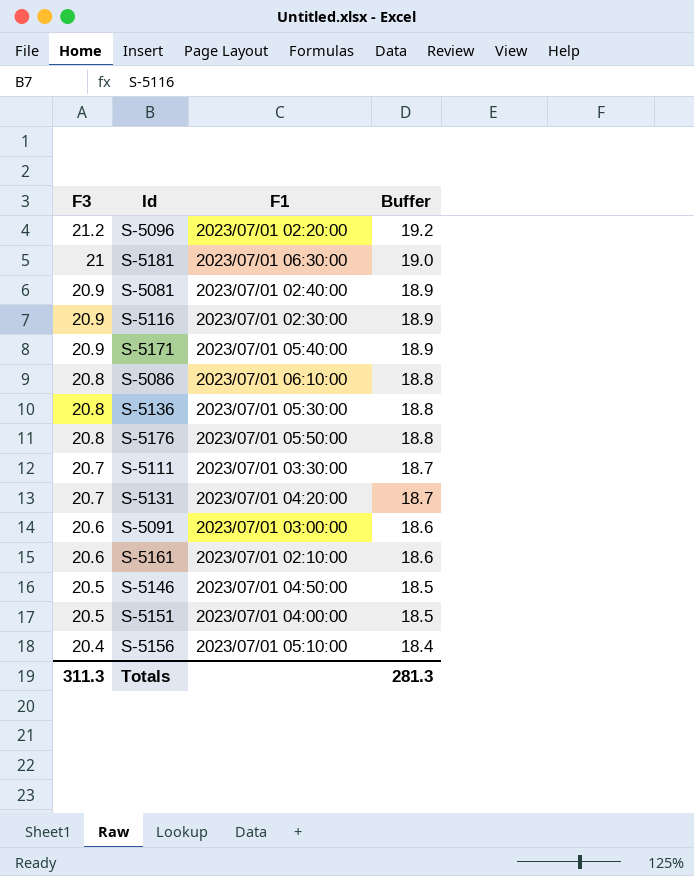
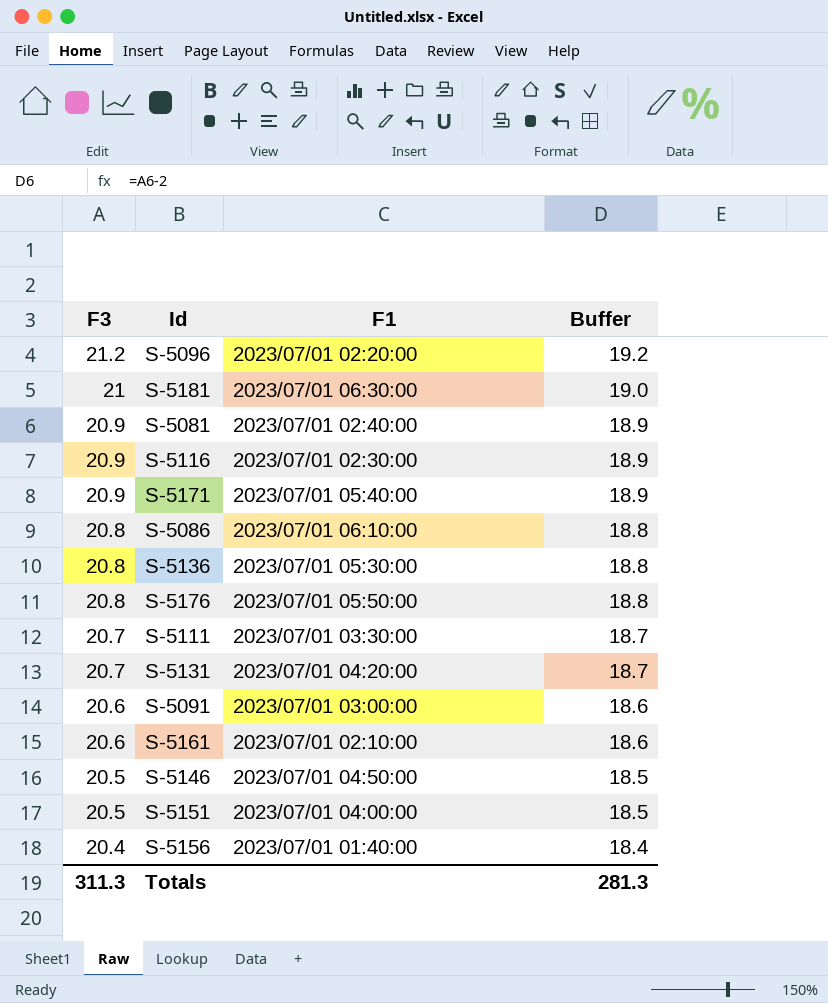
S-5156 | F1: 2023/07/01 05:10:00 -> 2023/07/01 01:40:00

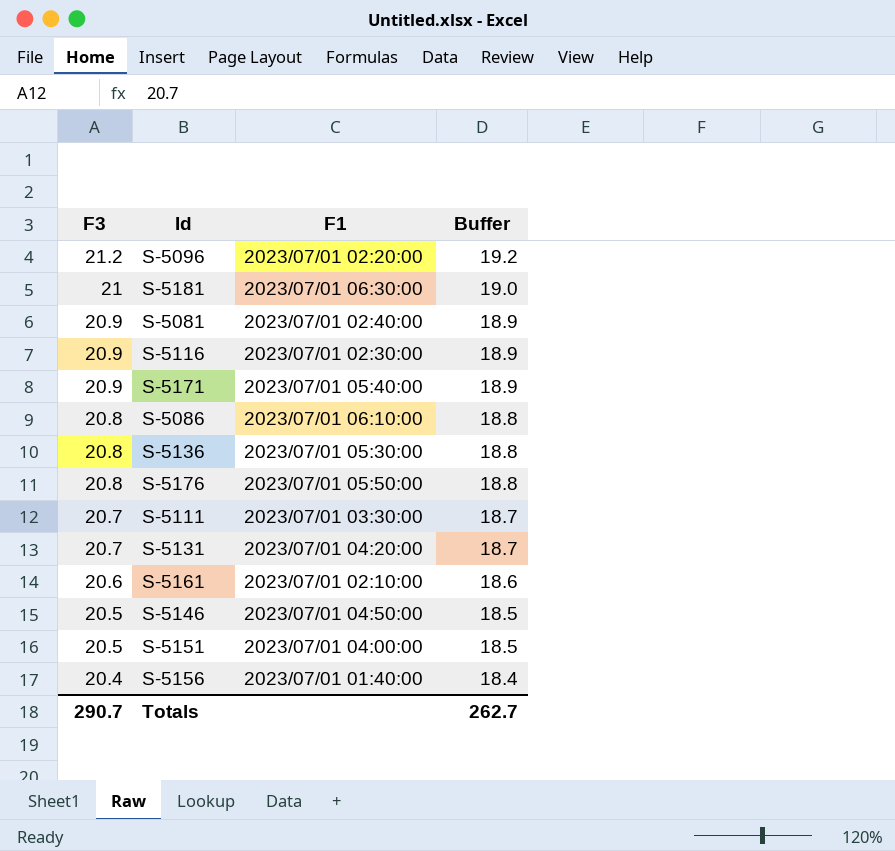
row S-5091: 20.6 | 2023/07/01 03:00:00 | 18.6 -> none
Totals | F3: 311.3 -> 290.7
Totals | Buffer: 281.3 -> 262.7

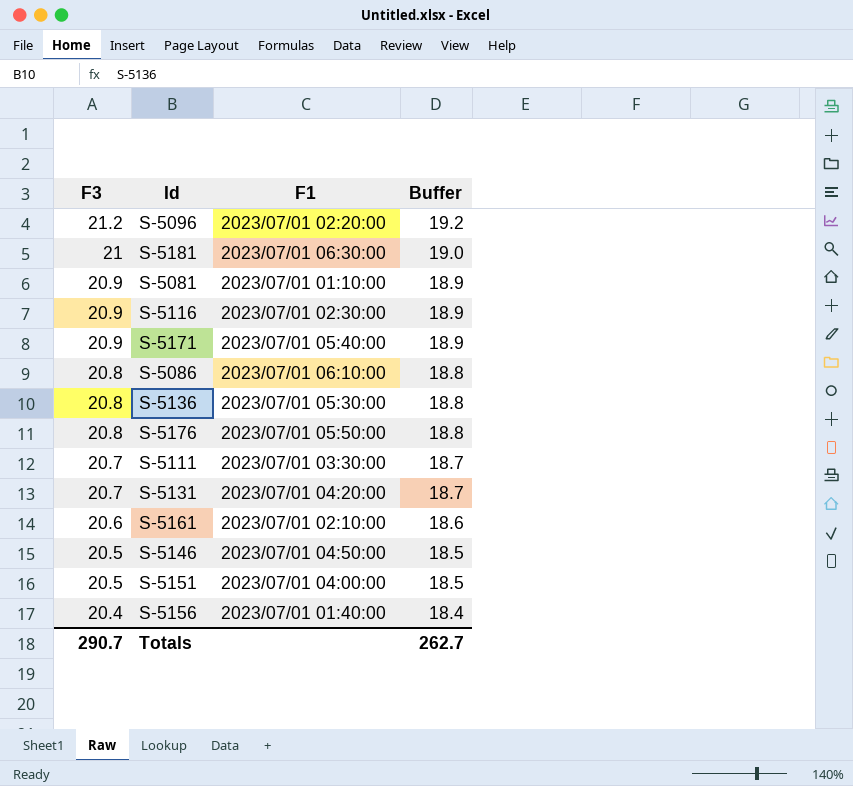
S-5081 | F1: 2023/07/01 02:40:00 -> 2023/07/01 01:10:00

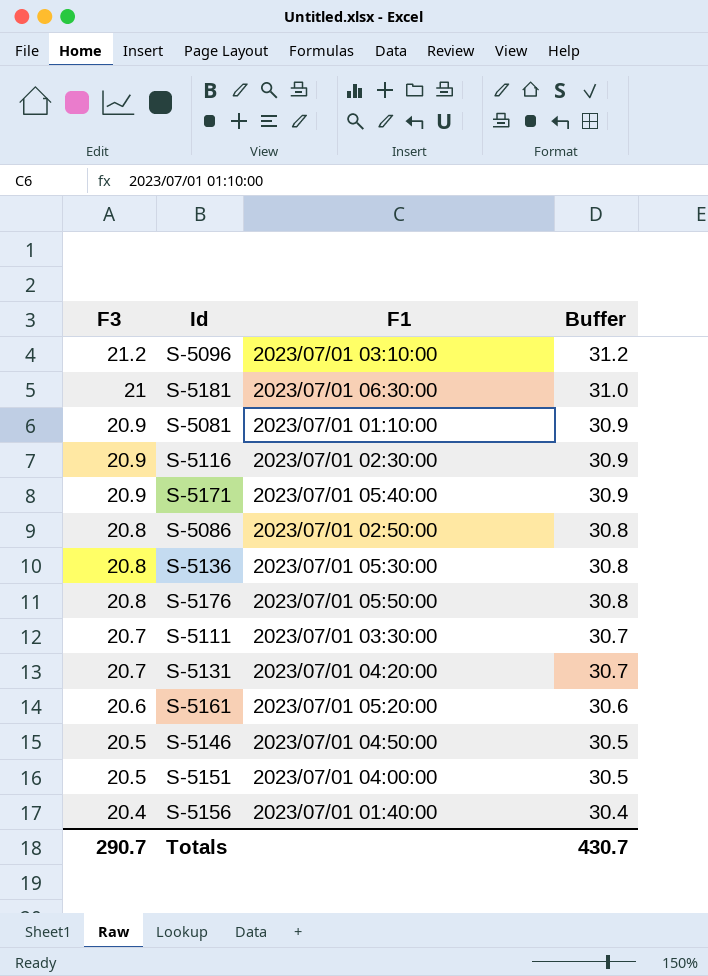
column Buffer | formula: [F3] - 2 -> [F3] + 10
S-5096 | F1: 2023/07/01 02:20:00 -> 2023/07/01 03:10:00
S-5086 | F1: 2023/07/01 06:10:00 -> 2023/07/01 02:50:00
S-5161 | F1: 2023/07/01 02:10:00 -> 2023/07/01 05:20:00
Totals | Buffer: 262.7 -> 430.7

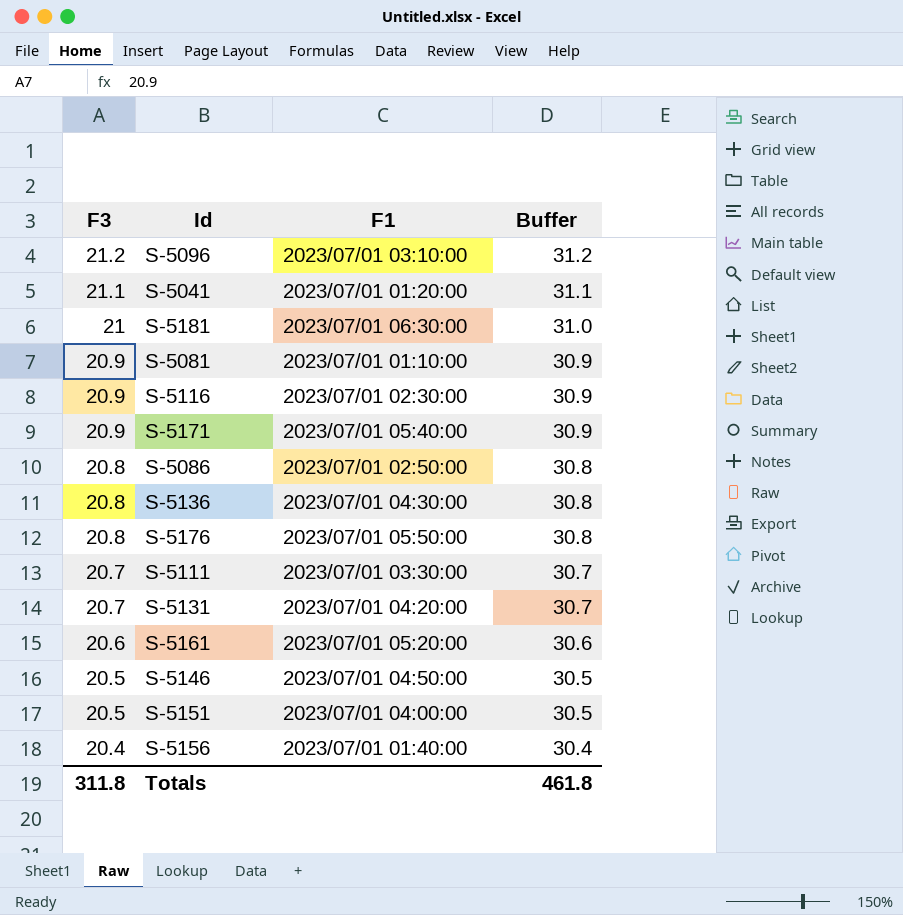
row S-5041: none -> 21.1 | 2023/07/01 01:20:00 | 31.1
S-5136 | F1: 2023/07/01 05:30:00 -> 2023/07/01 04:30:00
Totals | F3: 290.7 -> 311.8
Totals | Buffer: 430.7 -> 461.8

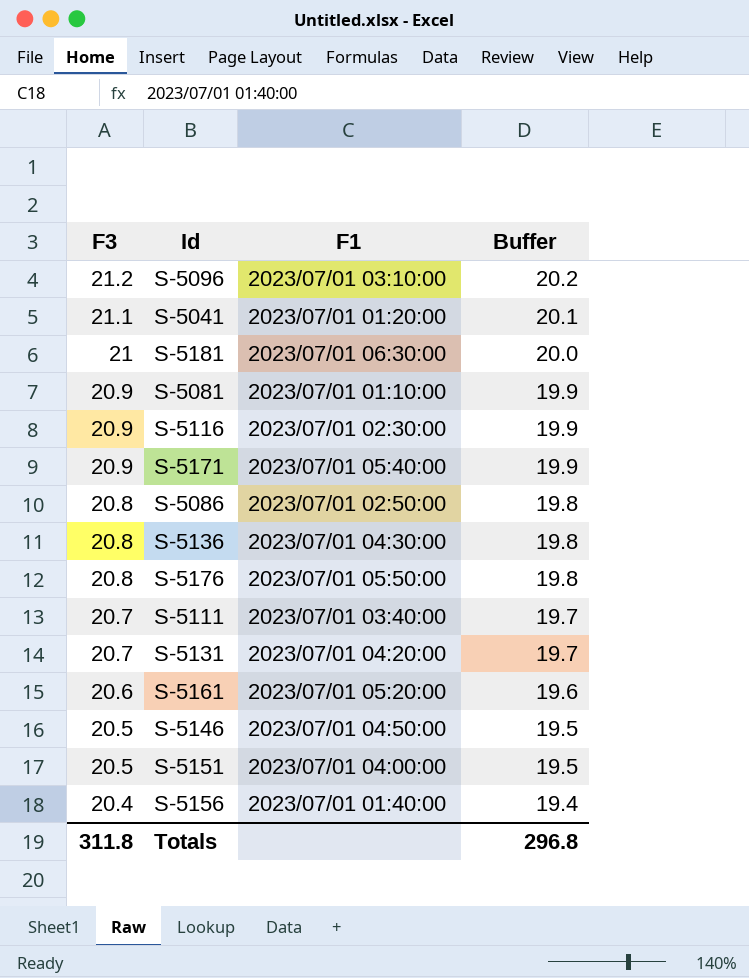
column Buffer | formula: [F3] + 10 -> [F3] - 1
S-5111 | F1: 2023/07/01 03:30:00 -> 2023/07/01 03:40:00
Totals | Buffer: 461.8 -> 296.8

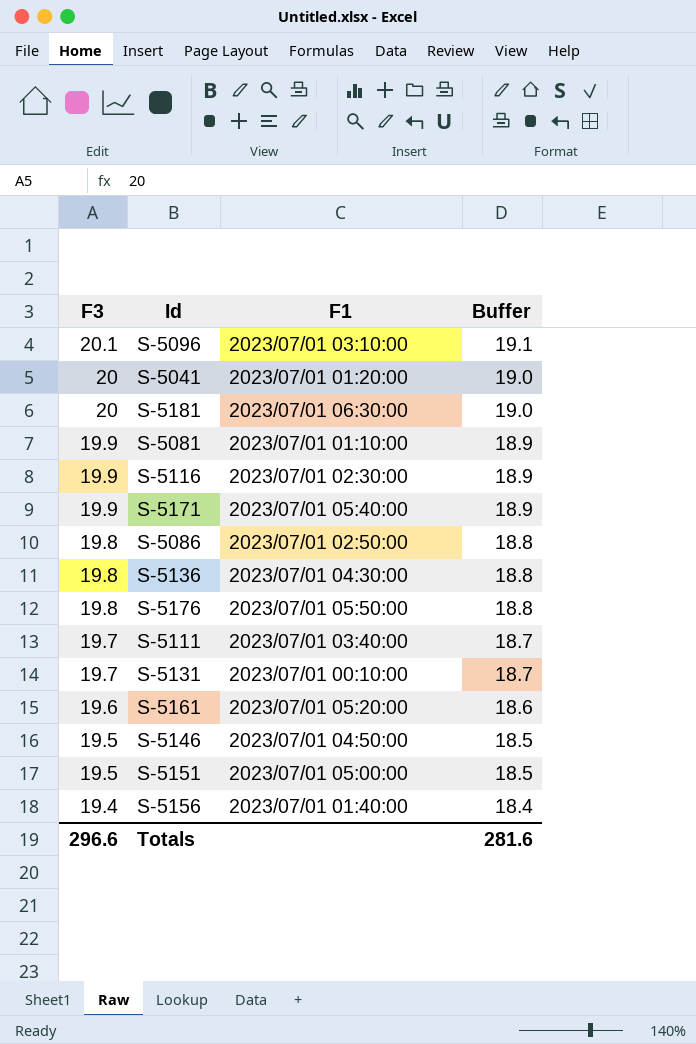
S-5096 | F3: 21.2 -> 20.1
S-5096 | Buffer: 20.2 -> 19.1
S-5041 | F3: 21.1 -> 20
S-5041 | Buffer: 20.1 -> 19.0
S-5181 | F3: 21 -> 20
S-5181 | Buffer: 20.0 -> 19.0
S-5081 | F3: 20.9 -> 19.9
S-5081 | Buffer: 19.9 -> 18.9
S-5116 | F3: 20.9 -> 19.9
S-5116 | Buffer: 19.9 -> 18.9
S-5171 | F3: 20.9 -> 19.9
S-5171 | Buffer: 19.9 -> 18.9
S-5086 | F3: 20.8 -> 19.8
S-5086 | Buffer: 19.8 -> 18.8
S-5136 | F3: 20.8 -> 19.8
S-5136 | Buffer: 19.8 -> 18.8
S-5176 | F3: 20.8 -> 19.8
S-5176 | Buffer: 19.8 -> 18.8
S-5111 | F3: 20.7 -> 19.7
S-5111 | Buffer: 19.7 -> 18.7
S-5131 | F3: 20.7 -> 19.7
S-5131 | F1: 2023/07/01 04:20:00 -> 2023/07/01 00:10:00
S-5131 | Buffer: 19.7 -> 18.7
S-5161 | F3: 20.6 -> 19.6
S-5161 | Buffer: 19.6 -> 18.6
S-5146 | F3: 20.5 -> 19.5
S-5146 | Buffer: 19.5 -> 18.5
S-5151 | F3: 20.5 -> 19.5
S-5151 | F1: 2023/07/01 04:00:00 -> 2023/07/01 05:00:00
S-5151 | Buffer: 19.5 -> 18.5
S-5156 | F3: 20.4 -> 19.4
S-5156 | Buffer: 19.4 -> 18.4
Totals | F3: 311.8 -> 296.6
Totals | Buffer: 296.8 -> 281.6

